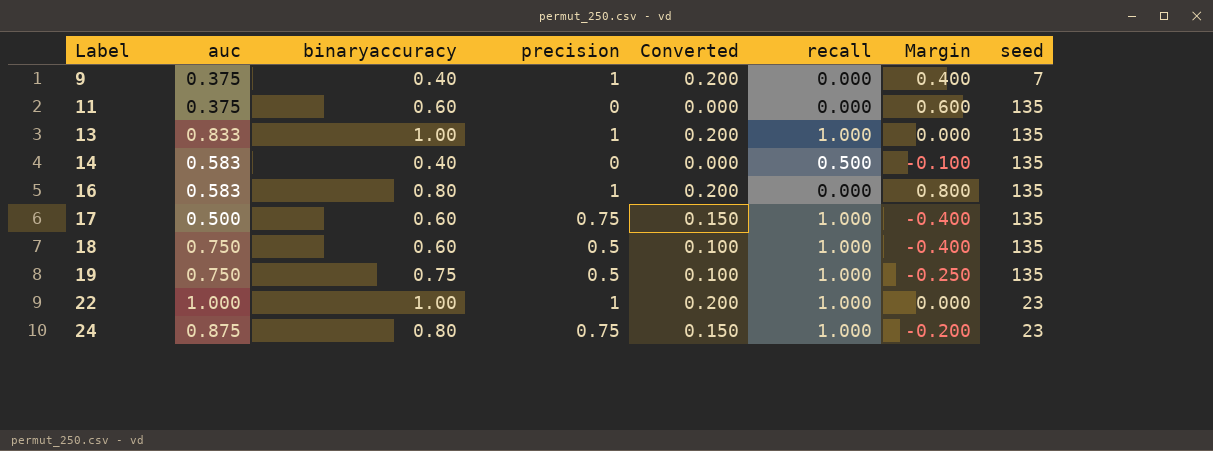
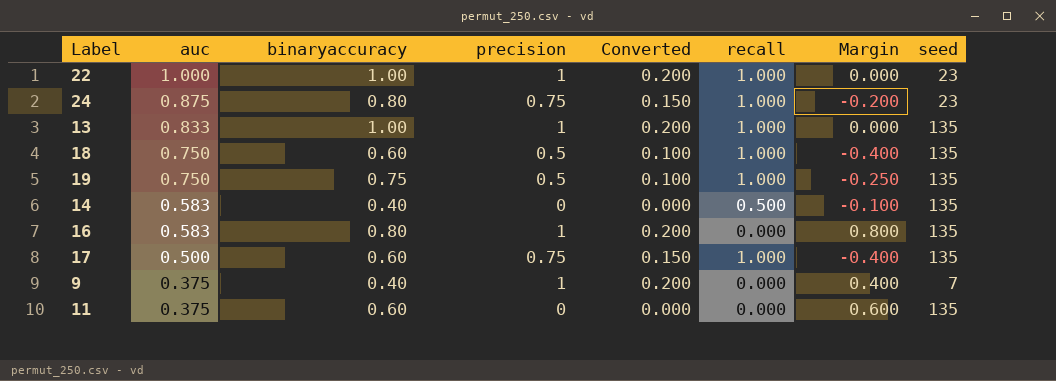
row order: Label ascending -> auc descending

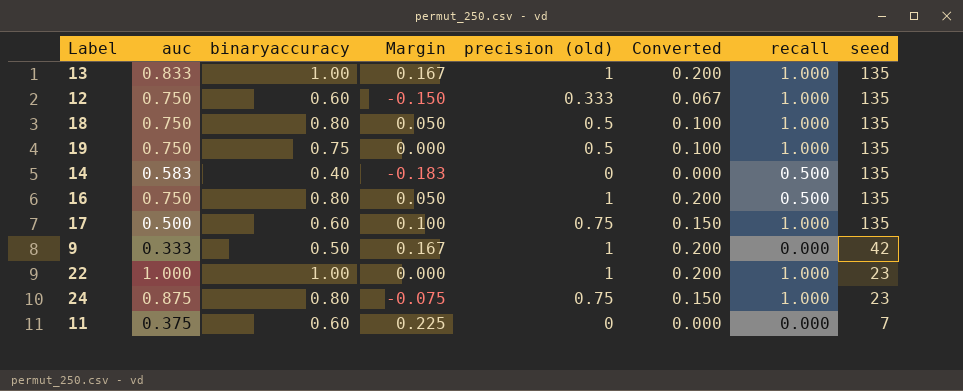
row order: auc descending -> seed descending
column Margin | formula: [binaryaccuracy] - [recall] -> [binaryaccuracy] - [auc]
column Margin | position: 7 -> 4
column name: precision -> precision (old)
row 12: none -> 0.750 | 0.60 | -0.150 | 0.333 | 0.067 | 1.000 | 135
18 | binaryaccuracy: 0.60 -> 0.80
16 | auc: 0.583 -> 0.750
16 | recall: 0.000 -> 0.500
9 | auc: 0.375 -> 0.333
9 | binaryaccuracy: 0.40 -> 0.50
9 | seed: 7 -> 42
11 | seed: 135 -> 7

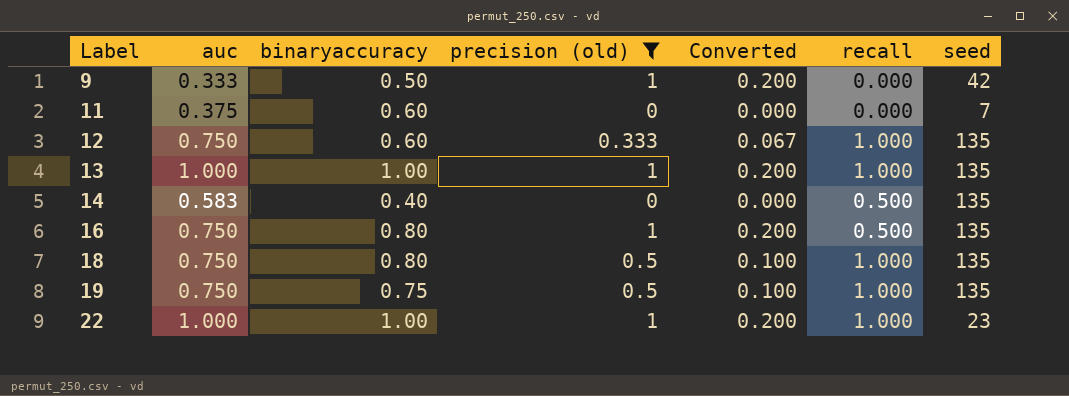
filter: none -> precision (old) != 0.75
row order: seed descending -> Label ascending
column Margin | formula: [binaryaccuracy] - [auc] -> none
13 | auc: 0.833 -> 1.000

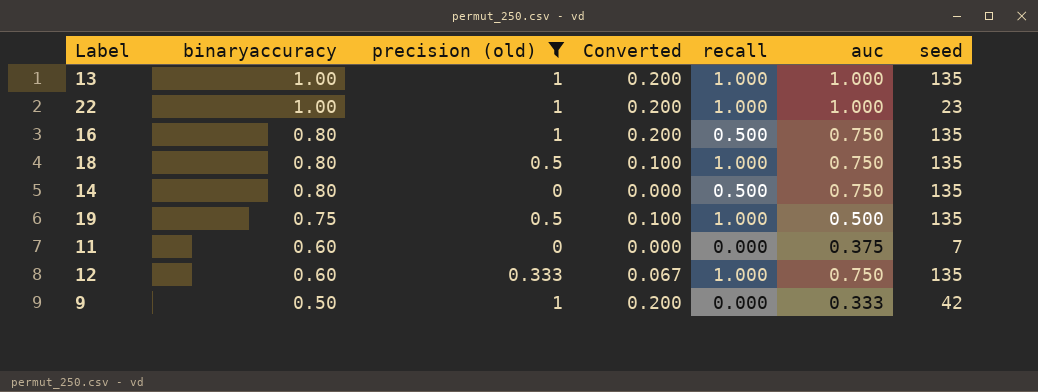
row order: Label ascending -> binaryaccuracy descending
column auc | position: 2 -> 6
14 | binaryaccuracy: 0.40 -> 0.80
14 | auc: 0.583 -> 0.750
19 | auc: 0.750 -> 0.500

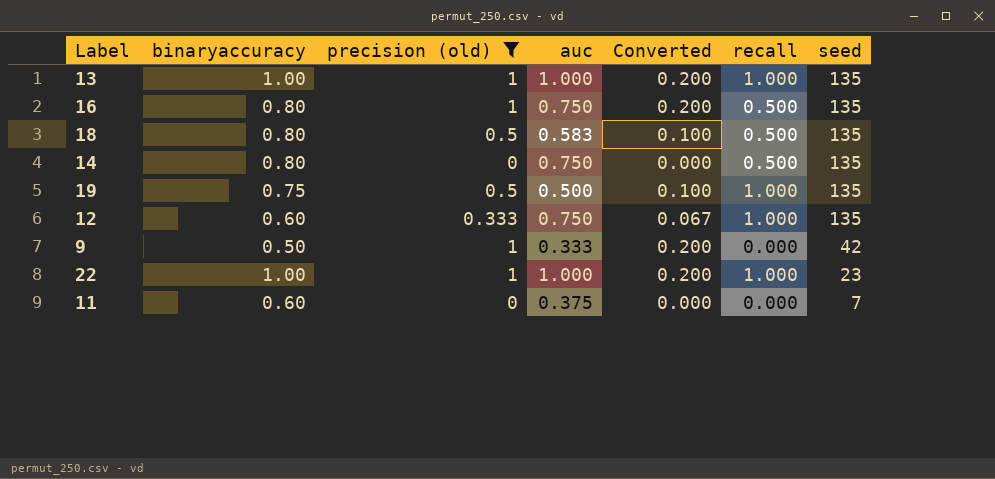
row order: binaryaccuracy descending -> seed descending
column auc | position: 6 -> 4
18 | auc: 0.750 -> 0.583
18 | recall: 1.000 -> 0.500

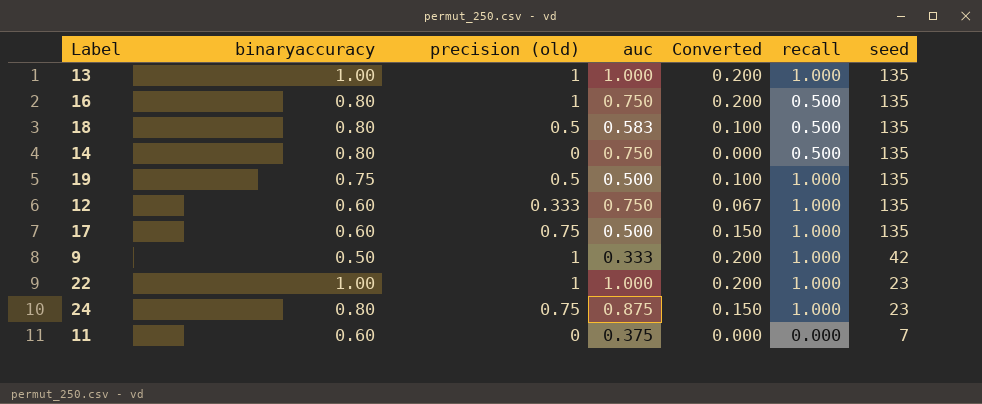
filter: precision (old) != 0.75 -> none
9 | recall: 0.000 -> 1.000

